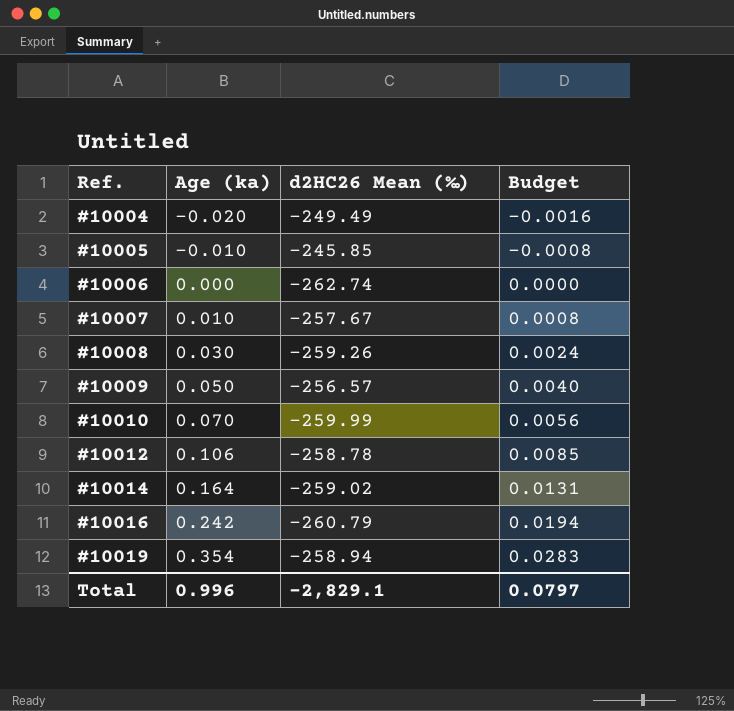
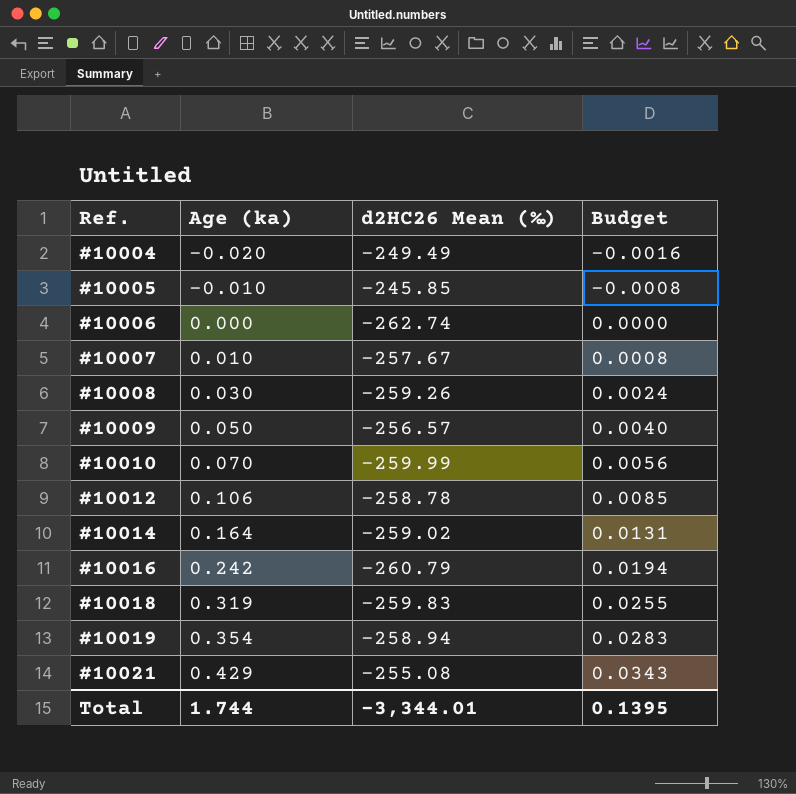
row #10018: none -> 0.319 | -259.83 | 0.0255
row #10021: none -> 0.429 | -255.08 | 0.0343
Total | Age (ka): 0.996 -> 1.744
Total | d2HC26 Mean (‰): -2,829.1 -> -3,344.01
Total | Budget: 0.0797 -> 0.1395

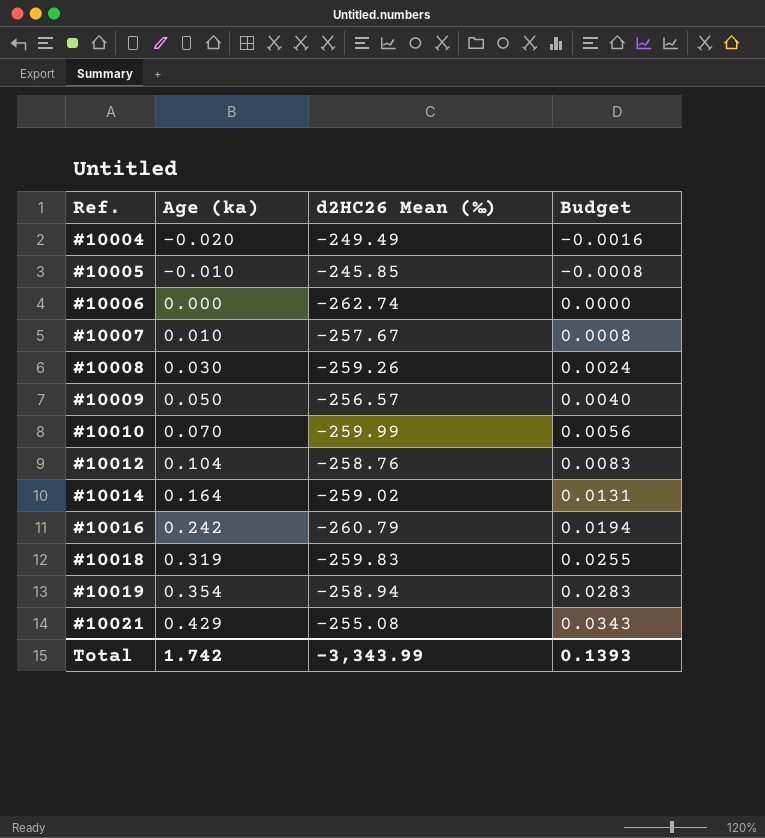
#10012 | Age (ka): 0.106 -> 0.104
#10012 | d2HC26 Mean (‰): -258.78 -> -258.76
#10012 | Budget: 0.0085 -> 0.0083
Total | Age (ka): 1.744 -> 1.742
Total | d2HC26 Mean (‰): -3,344.01 -> -3,343.99
Total | Budget: 0.1395 -> 0.1393

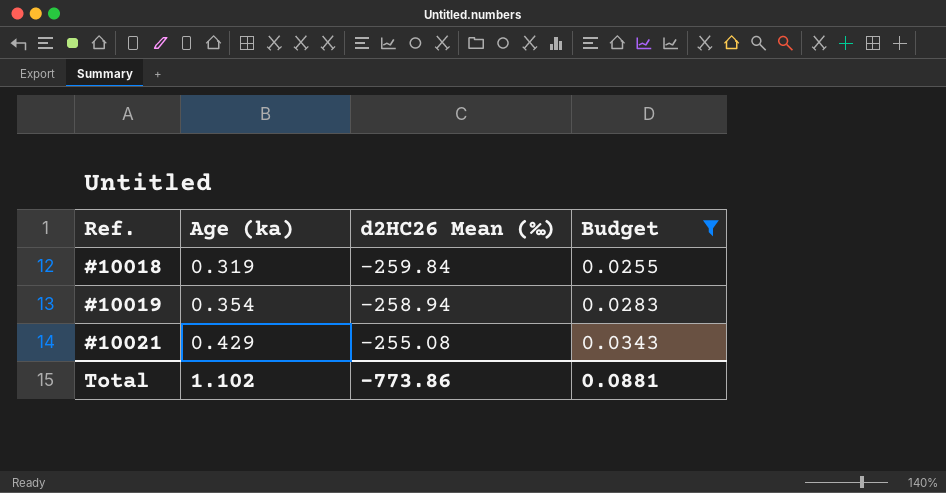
filter: none -> Budget >= 0.0255
#10018 | d2HC26 Mean (‰): -259.83 -> -259.84
Total | Age (ka): 1.742 -> 1.102
Total | d2HC26 Mean (‰): -3,343.99 -> -773.86
Total | Budget: 0.1393 -> 0.0881

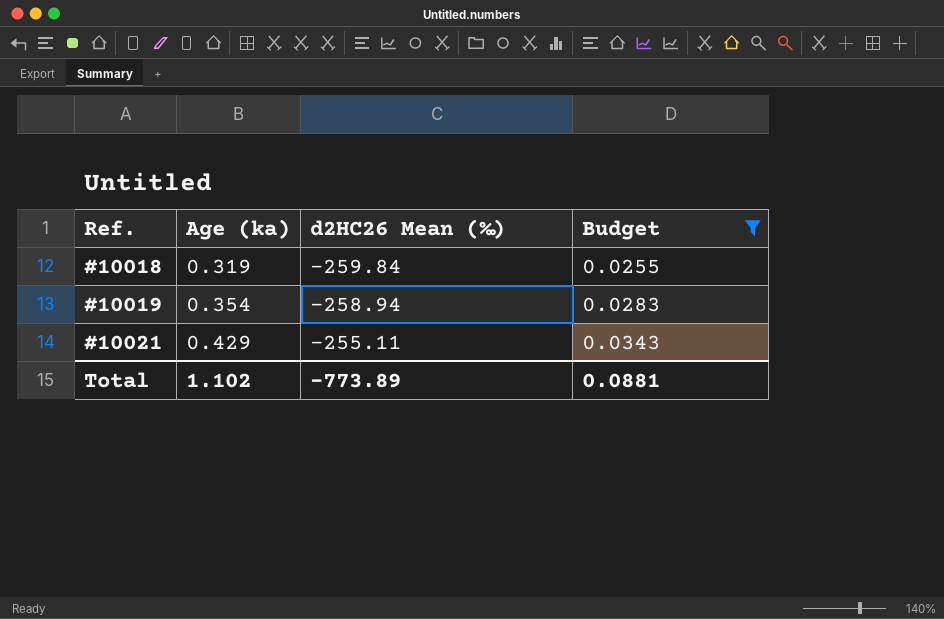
#10021 | d2HC26 Mean (‰): -255.08 -> -255.11
Total | d2HC26 Mean (‰): -773.86 -> -773.89

